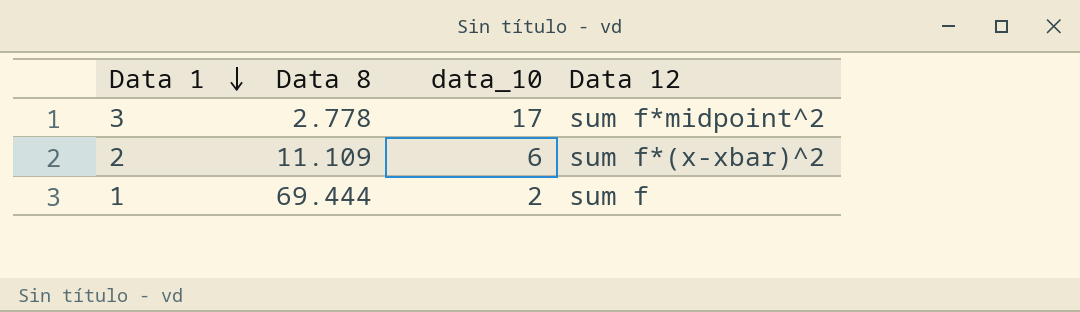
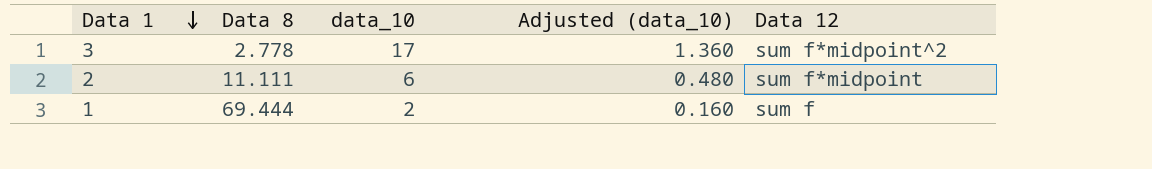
column Adjusted (data_10) | formula: none -> [data_10] * 0.08
2 | Data 8: 11.109 -> 11.111
2 | Data 12: sum f*(x-xbar)^2 -> sum f*midpoint

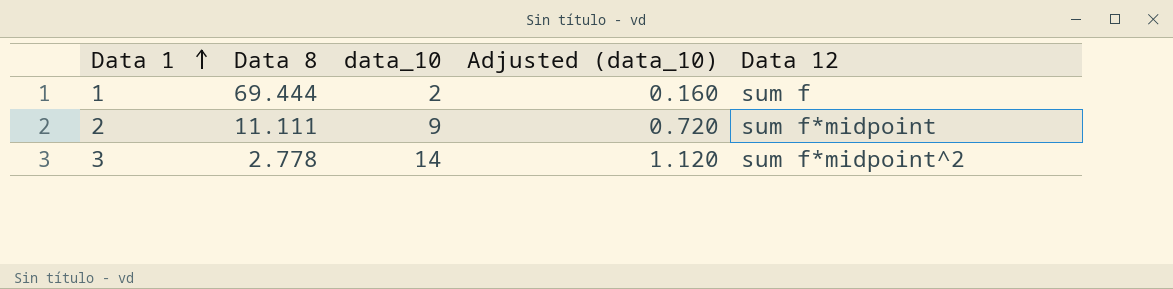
row order: Data 1 descending -> Data 1 ascending
2 | data_10: 6 -> 9
2 | Adjusted (data_10): 0.480 -> 0.720
3 | data_10: 17 -> 14
3 | Adjusted (data_10): 1.360 -> 1.120

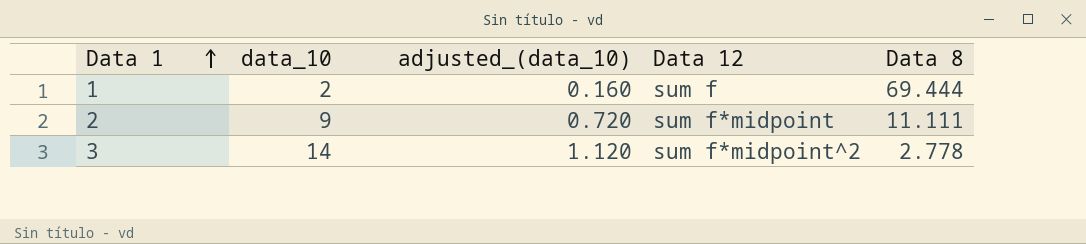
column name: Adjusted (data_10) -> adjusted_(data_10)
column Data 8 | position: 2 -> 5

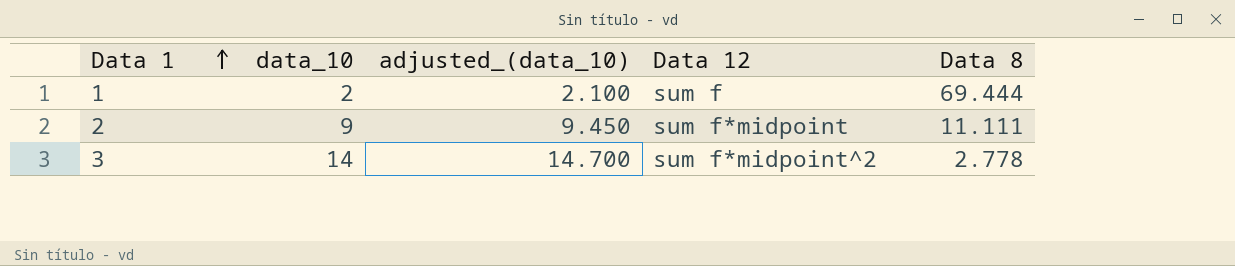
column adjusted_(data_10) | formula: [data_10] * 0.08 -> [data_10] * 1.05

